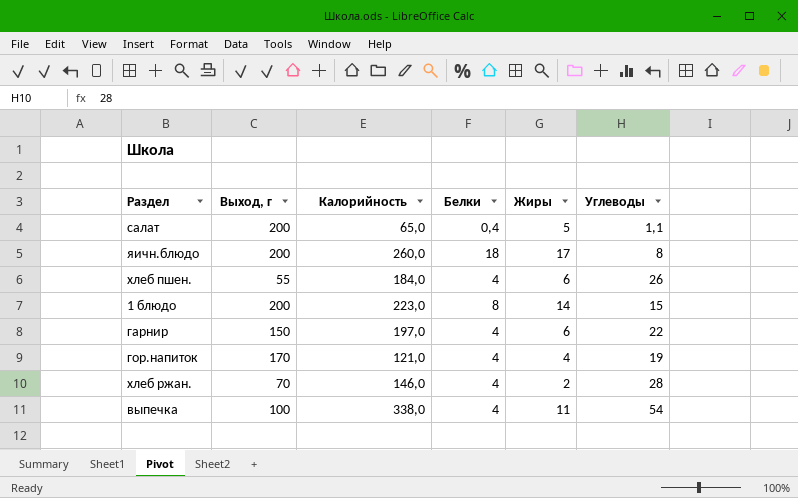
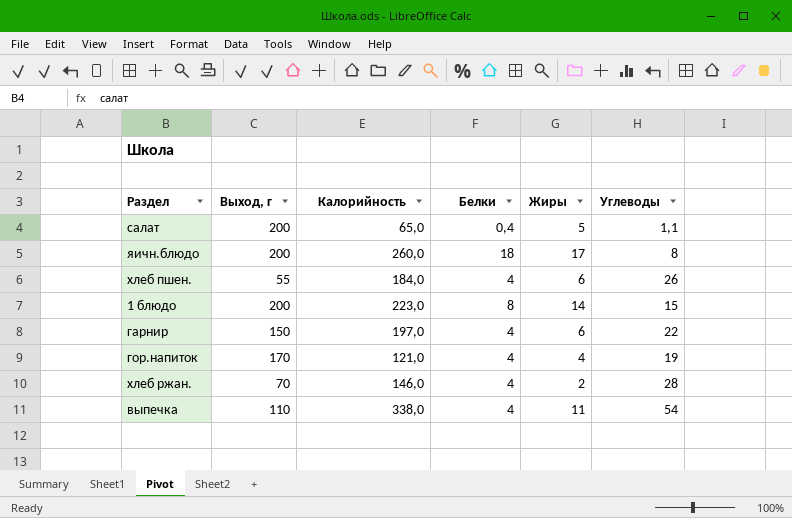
выпечка | Выход, г: 100 -> 110

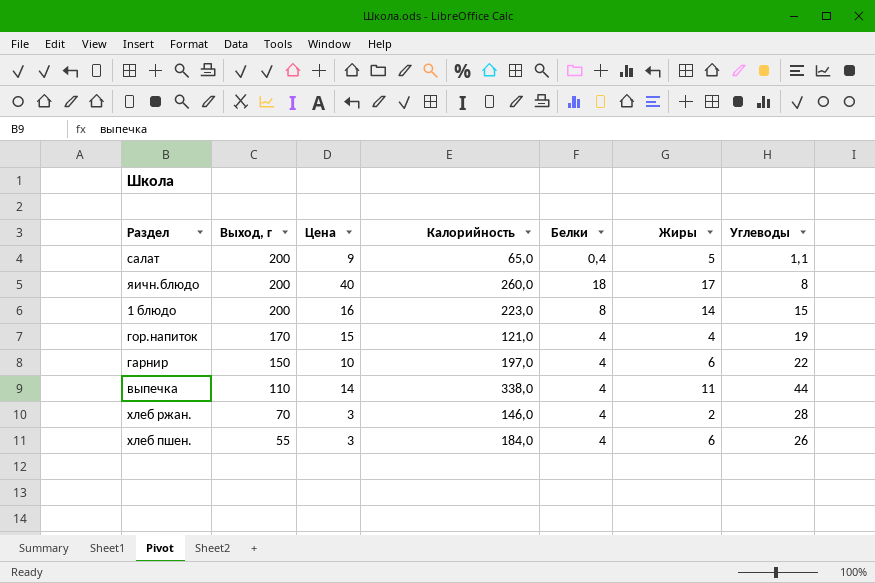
row order: none -> Выход, г descending
column Цена | position: none -> 3
выпечка | Углеводы: 54 -> 44

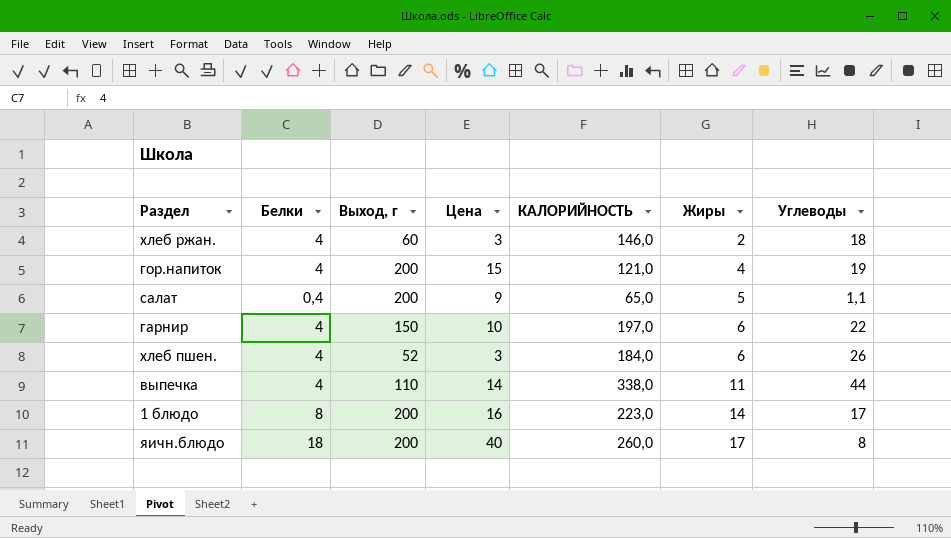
row order: Выход, г descending -> Жиры ascending
column Белки | position: 5 -> 2
column name: Калорийность -> КАЛОРИЙНОСТЬ
хлеб ржан. | Выход, г: 70 -> 60
хлеб ржан. | Углеводы: 28 -> 18
гор.напиток | Выход, г: 170 -> 200
хлеб пшен. | Выход, г: 55 -> 52
1 блюдо | Углеводы: 15 -> 17

